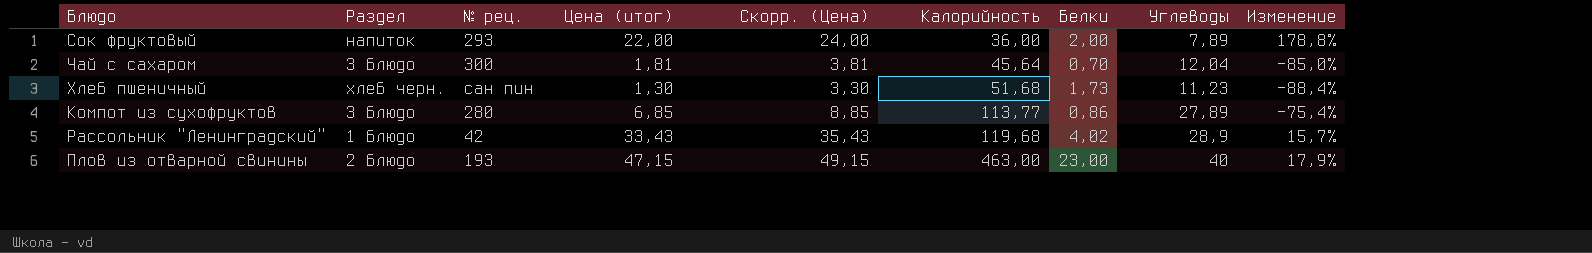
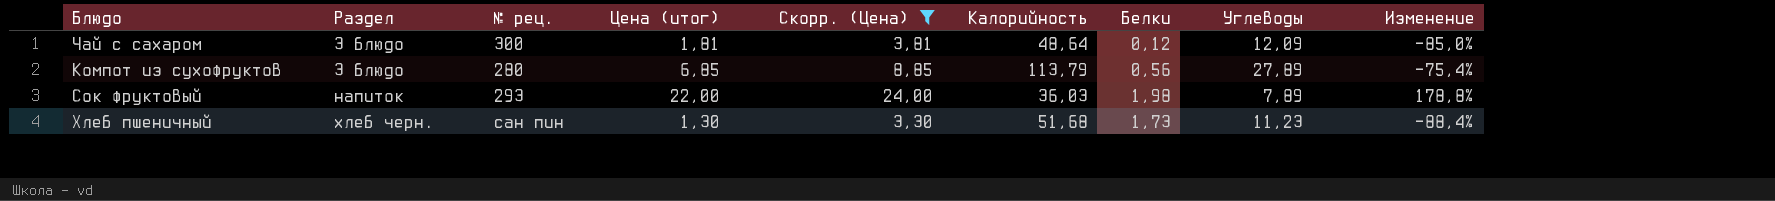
filter: none -> Скорр. (Цена) <= 24,00
row order: Калорийность ascending -> Раздел ascending
Чай с сахаром | Калорийность: 45,64 -> 48,64
Чай с сахаром | Белки: 0,70 -> 0,12
Чай с сахаром | Углеводы: 12,04 -> 12,09
Компот из сухофруктов | Калорийность: 113,77 -> 113,79
Компот из сухофруктов | Белки: 0,86 -> 0,56
Сок фруктовый | Калорийность: 36,00 -> 36,03
Сок фруктовый | Белки: 2,00 -> 1,98

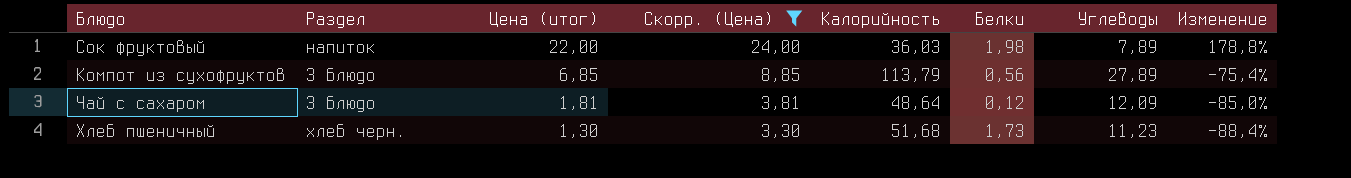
row order: Раздел ascending -> Цена (итог) descending
column № рец. | position: 3 -> none

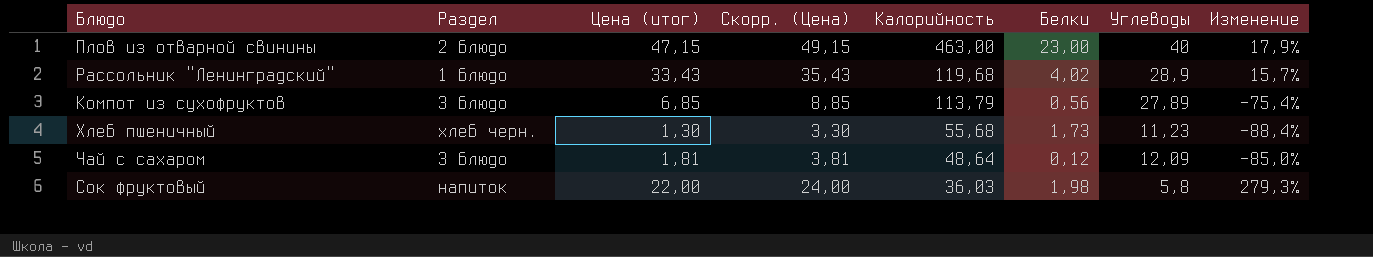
filter: Скорр. (Цена) <= 24,00 -> none
row order: Цена (итог) descending -> Калорийность descending
Хлеб пшеничный | Калорийность: 51,68 -> 55,68
Сок фруктовый | Углеводы: 7,89 -> 5,8
Сок фруктовый | Изменение: 178,8% -> 279,3%

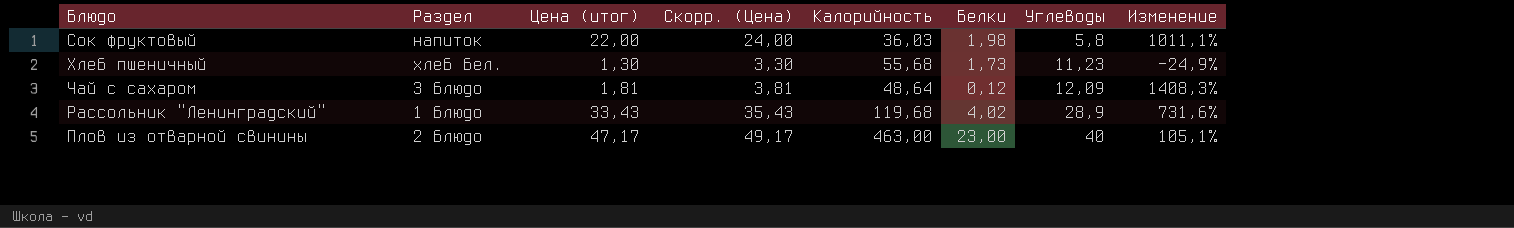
row order: Калорийность descending -> Углеводы ascending
column Изменение | formula: ([Цена (итог)] - [Углеводы]) / [Углеводы] -> ([Цена (итог)] - [Белки]) / [Белки]
row Компот из сухофруктов: 3 блюдо | 6,85 | 8,85 | 113,79 | 0,56 | 27,89 | -75,4% -> none
Хлеб пшеничный | Раздел: хлеб черн. -> хлеб бел.
Плов из отварной свинины | Цена (итог): 47,15 -> 47,17
Плов из отварной свинины | Скорр. (Цена): 49,15 -> 49,17

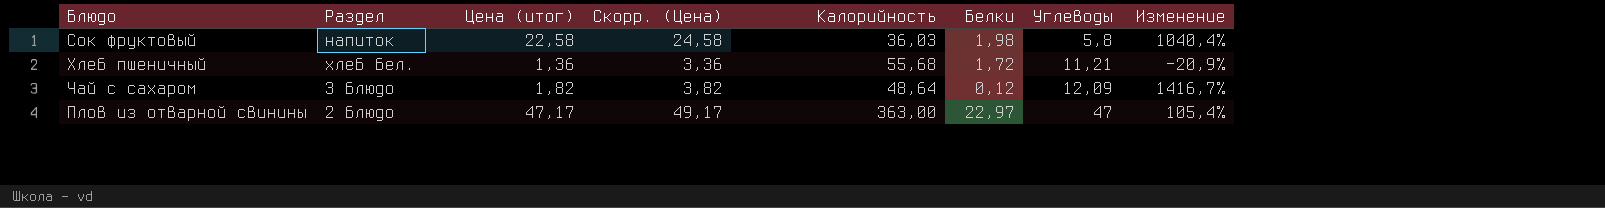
row Рассольник "Ленинградский": 1 блюдо | 33,43 | 35,43 | 119,68 | 4,02 | 28,9 | 731,6% -> none
Сок фруктовый | Цена (итог): 22,00 -> 22,58
Сок фруктовый | Скорр. (Цена): 24,00 -> 24,58
Сок фруктовый | Изменение: 1011,1% -> 1040,4%
Хлеб пшеничный | Цена (итог): 1,30 -> 1,36
Хлеб пшеничный | Скорр. (Цена): 3,30 -> 3,36
Хлеб пшеничный | Белки: 1,73 -> 1,72
Хлеб пшеничный | Углеводы: 11,23 -> 11,21
Хлеб пшеничный | Изменение: -24,9% -> -20,9%
Чай с сахаром | Цена (итог): 1,81 -> 1,82
Чай с сахаром | Скорр. (Цена): 3,81 -> 3,82
Чай с сахаром | Изменение: 1408,3% -> 1416,7%
Плов из отварной свинины | Калорийность: 463,00 -> 363,00
Плов из отварной свинины | Белки: 23,00 -> 22,97
Плов из отварной свинины | Углеводы: 40 -> 47
Плов из отварной свинины | Изменение: 105,1% -> 105,4%

